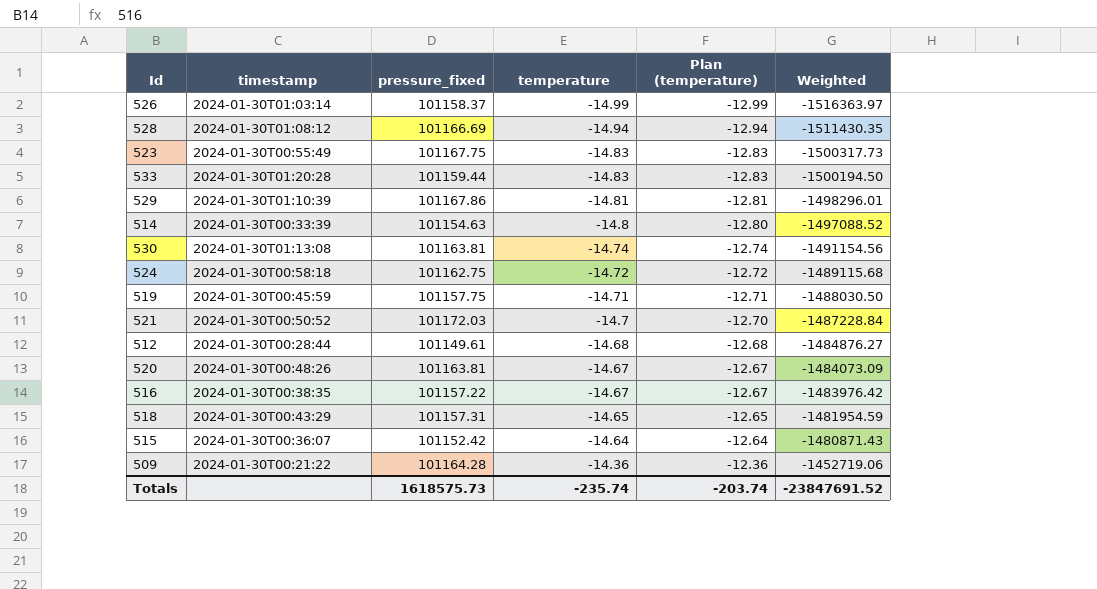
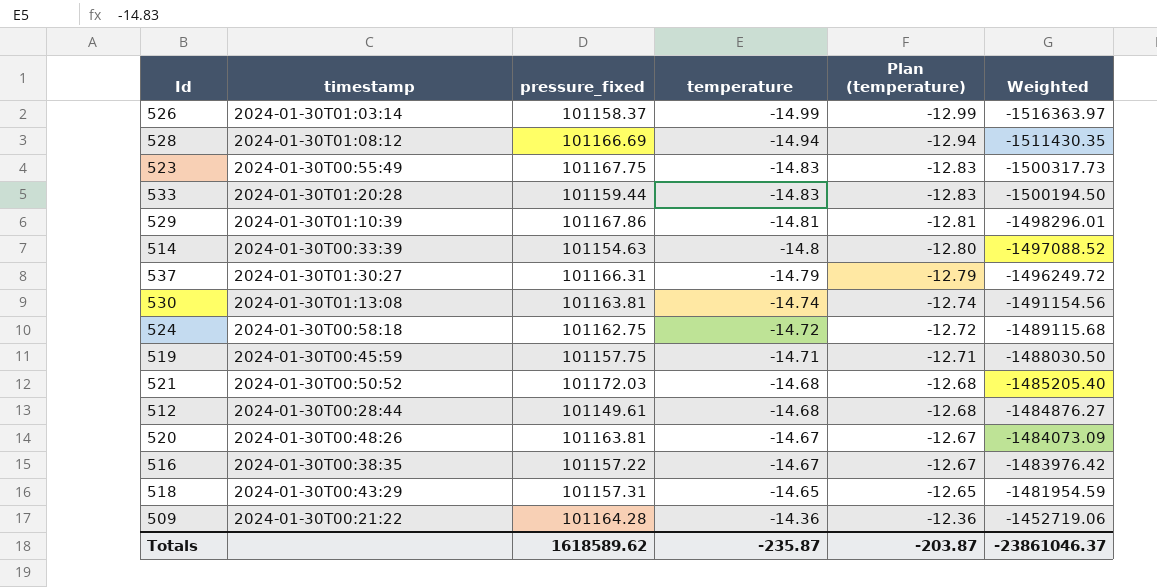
row 515: 2024-01-30T00:36:07 | 101152.42 | -14.64 | -12.64 | -1480871.43 -> none
row 537: none -> 2024-01-30T01:30:27 | 101166.31 | -14.79 | -12.79 | -1496249.72
521 | temperature: -14.7 -> -14.68
521 | Plan (temperature): -12.70 -> -12.68
521 | Weighted: -1487228.84 -> -1485205.40
Totals | pressure_fixed: 1618575.73 -> 1618589.62
Totals | temperature: -235.74 -> -235.87
Totals | Plan (temperature): -203.74 -> -203.87
Totals | Weighted: -23847691.52 -> -23861046.37

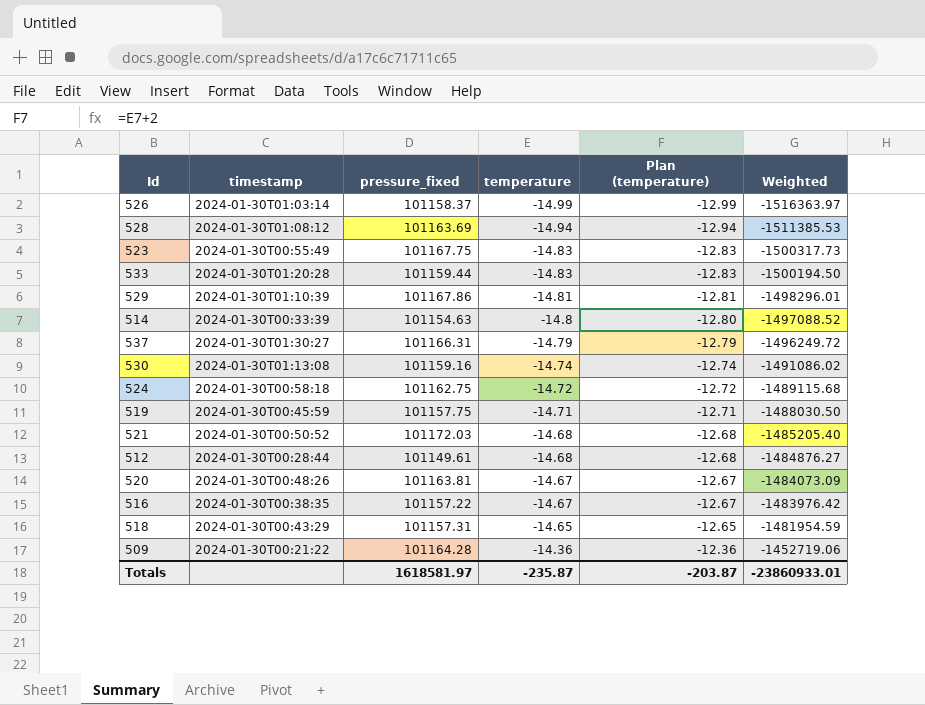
528 | pressure_fixed: 101166.69 -> 101163.69
528 | Weighted: -1511430.35 -> -1511385.53
530 | pressure_fixed: 101163.81 -> 101159.16
530 | Weighted: -1491154.56 -> -1491086.02
Totals | pressure_fixed: 1618589.62 -> 1618581.97
Totals | Weighted: -23861046.37 -> -23860933.01

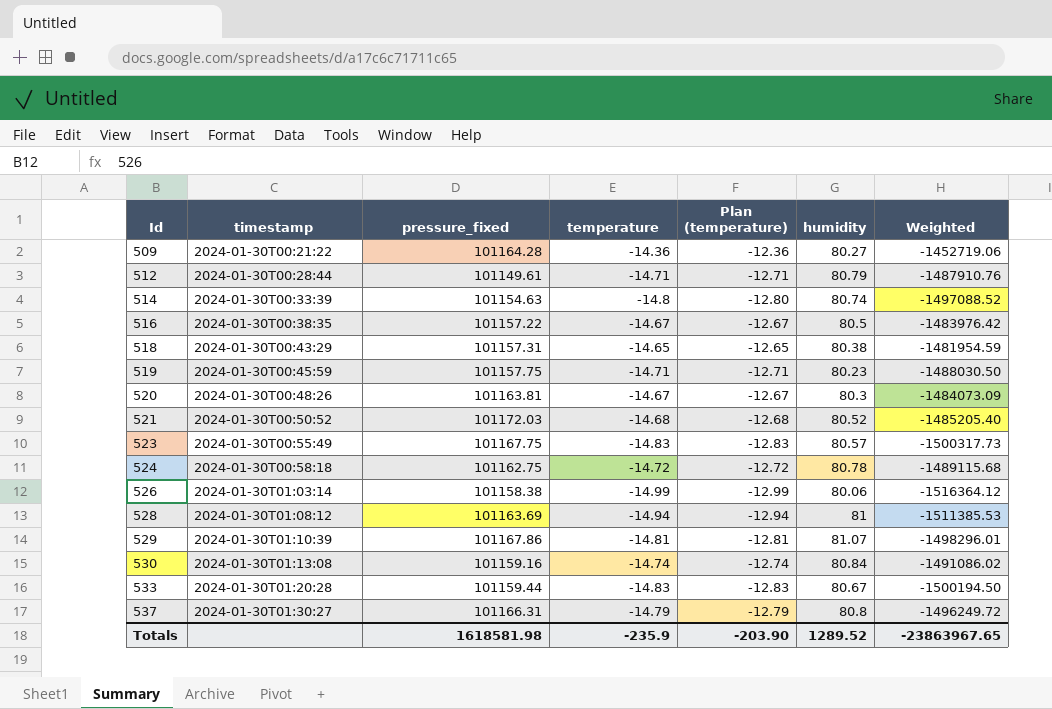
row order: temperature ascending -> Id ascending
column humidity | position: none -> 6
512 | temperature: -14.68 -> -14.71
512 | Plan (temperature): -12.68 -> -12.71
512 | Weighted: -1484876.27 -> -1487910.76
526 | pressure_fixed: 101158.37 -> 101158.38
526 | Weighted: -1516363.97 -> -1516364.12
Totals | pressure_fixed: 1618581.97 -> 1618581.98
Totals | temperature: -235.87 -> -235.9
Totals | Plan (temperature): -203.87 -> -203.90
Totals | Weighted: -23860933.01 -> -23863967.65

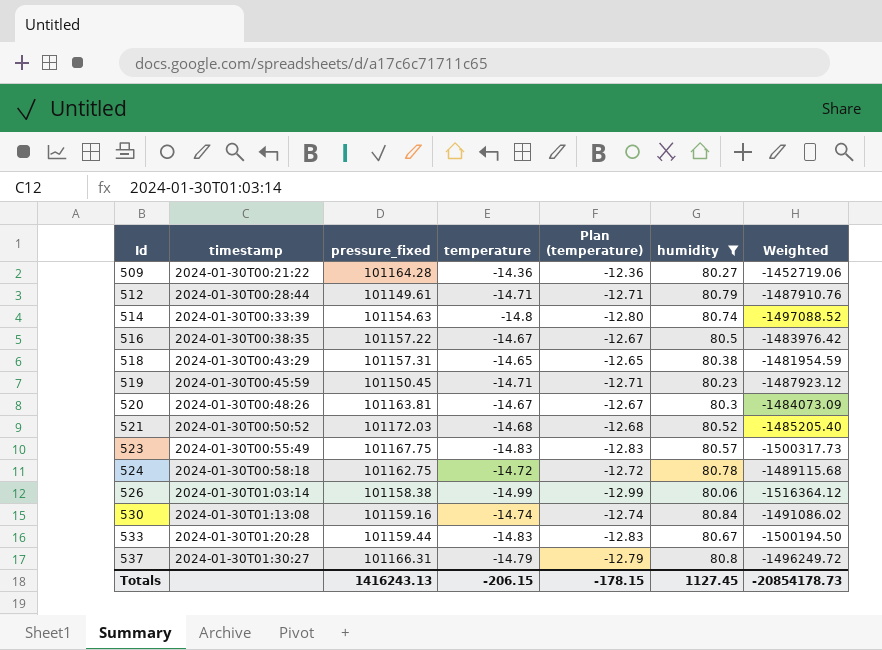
filter: none -> humidity <= 80.84
519 | pressure_fixed: 101157.75 -> 101150.45
519 | Weighted: -1488030.50 -> -1487923.12
Totals | pressure_fixed: 1618581.98 -> 1416243.13
Totals | temperature: -235.9 -> -206.15
Totals | Plan (temperature): -203.90 -> -178.15
Totals | humidity: 1289.52 -> 1127.45
Totals | Weighted: -23863967.65 -> -20854178.73

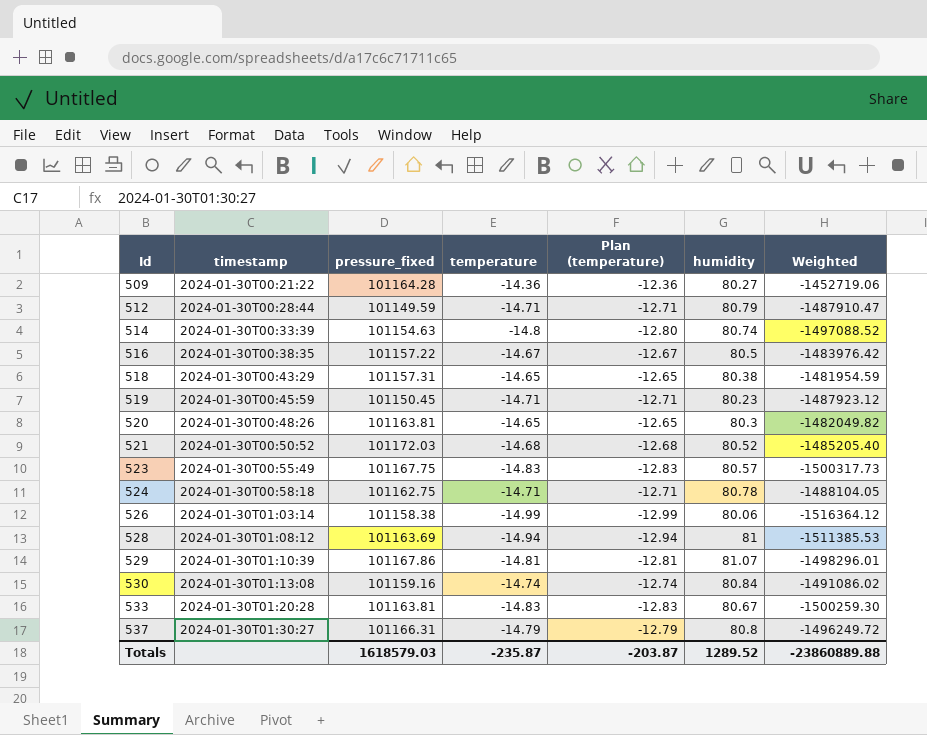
filter: humidity <= 80.84 -> none
512 | pressure_fixed: 101149.61 -> 101149.59
512 | Weighted: -1487910.76 -> -1487910.47
520 | temperature: -14.67 -> -14.65
520 | Plan (temperature): -12.67 -> -12.65
520 | Weighted: -1484073.09 -> -1482049.82
524 | temperature: -14.72 -> -14.71
524 | Plan (temperature): -12.72 -> -12.71
524 | Weighted: -1489115.68 -> -1488104.05
533 | pressure_fixed: 101159.44 -> 101163.81
533 | Weighted: -1500194.50 -> -1500259.30
Totals | pressure_fixed: 1416243.13 -> 1618579.03
Totals | temperature: -206.15 -> -235.87
Totals | Plan (temperature): -178.15 -> -203.87
Totals | humidity: 1127.45 -> 1289.52
Totals | Weighted: -20854178.73 -> -23860889.88

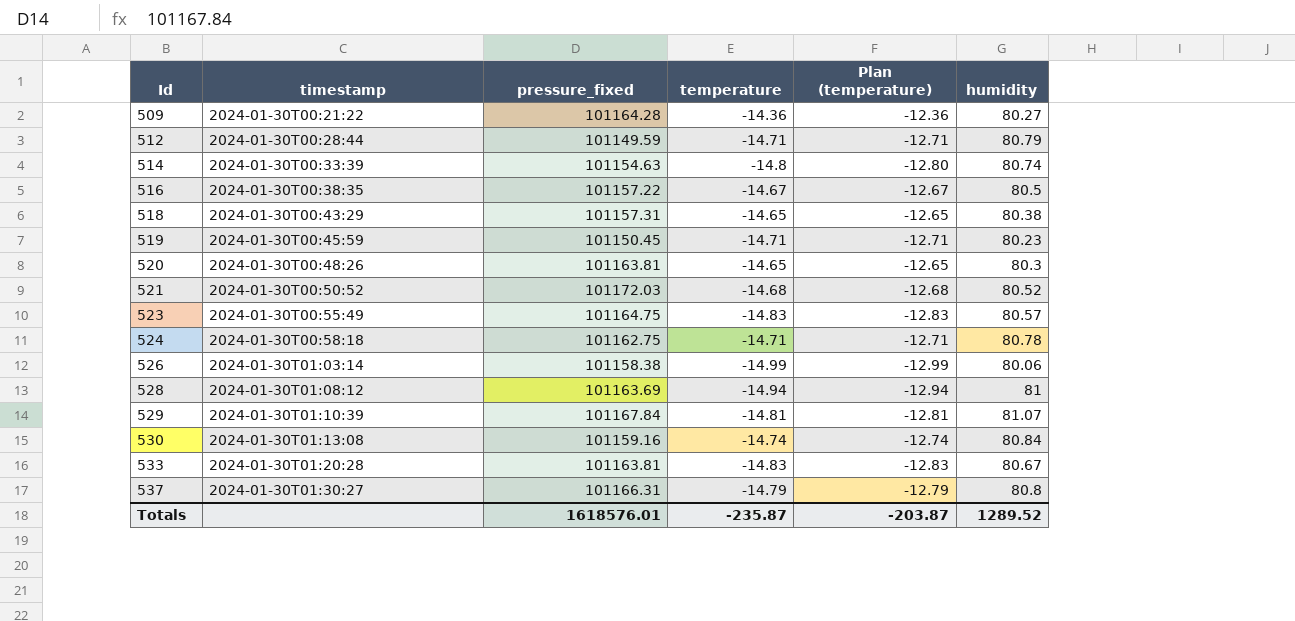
column Weighted | formula: [pressure_fixed] * [temperature] -> none
523 | pressure_fixed: 101167.75 -> 101164.75
529 | pressure_fixed: 101167.86 -> 101167.84
Totals | pressure_fixed: 1618579.03 -> 1618576.01

